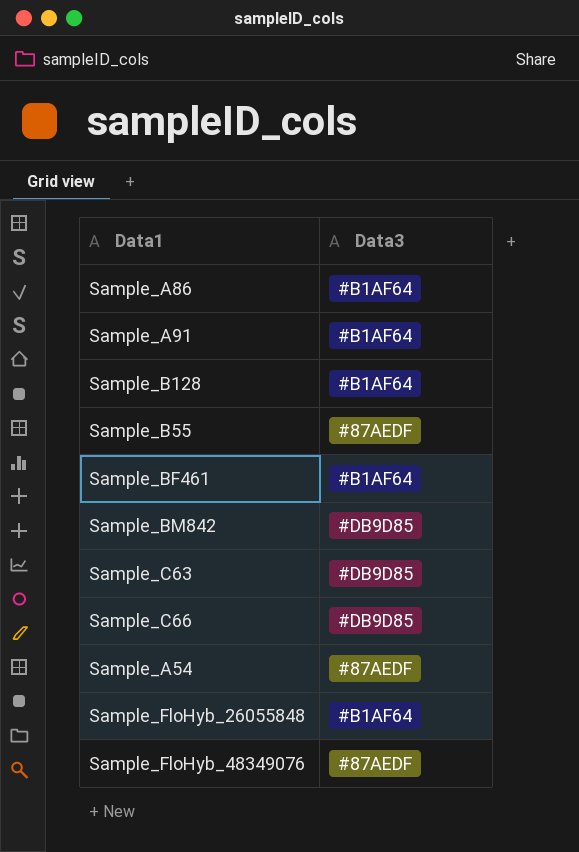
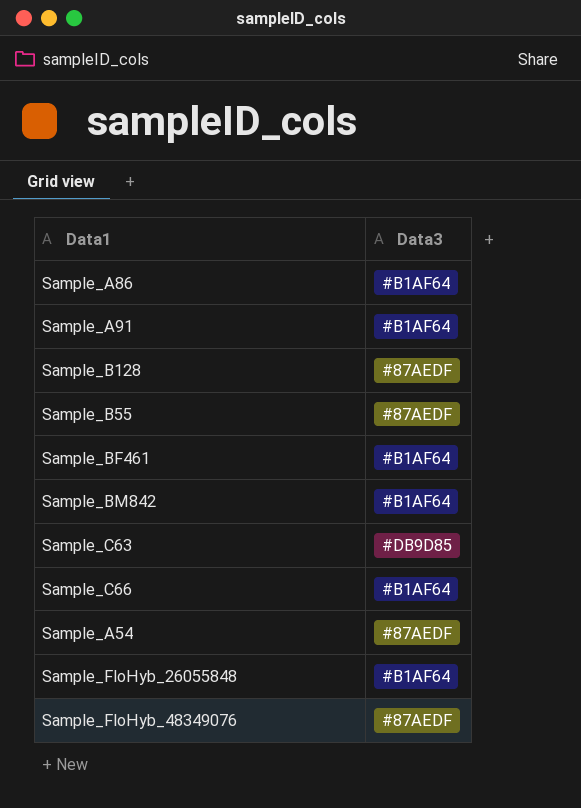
Sample_B128 | Data3: #B1AF64 -> #87AEDF
Sample_BM842 | Data3: #DB9D85 -> #B1AF64
Sample_C66 | Data3: #DB9D85 -> #B1AF64

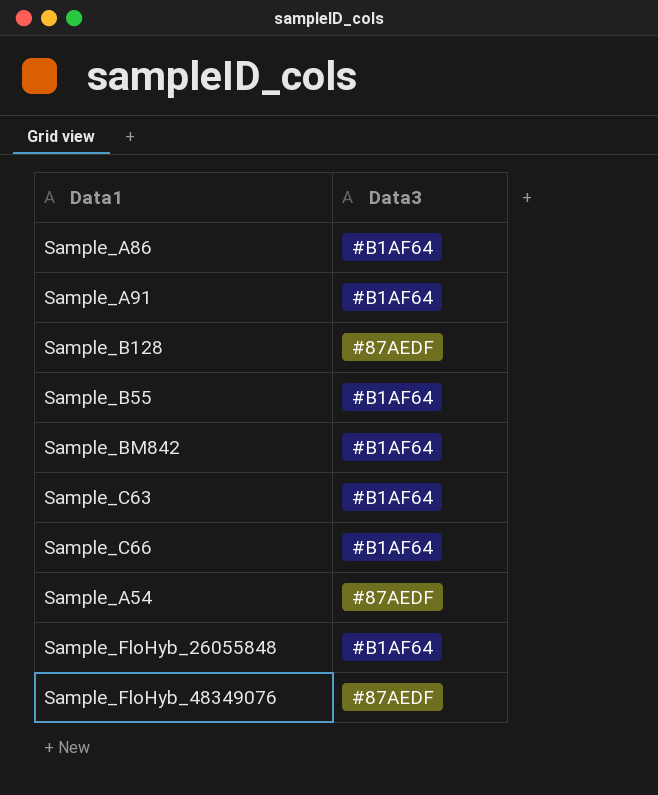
row Sample_BF461: #B1AF64 -> none
Sample_B55 | Data3: #87AEDF -> #B1AF64
Sample_C63 | Data3: #DB9D85 -> #B1AF64

